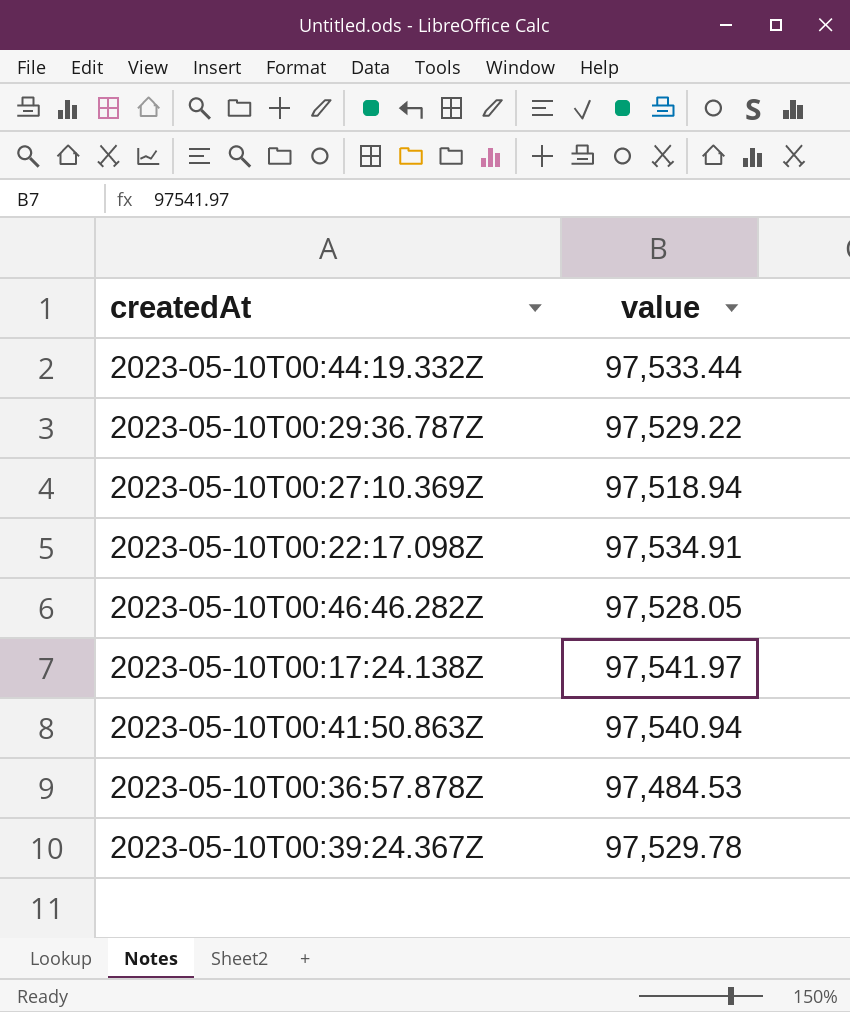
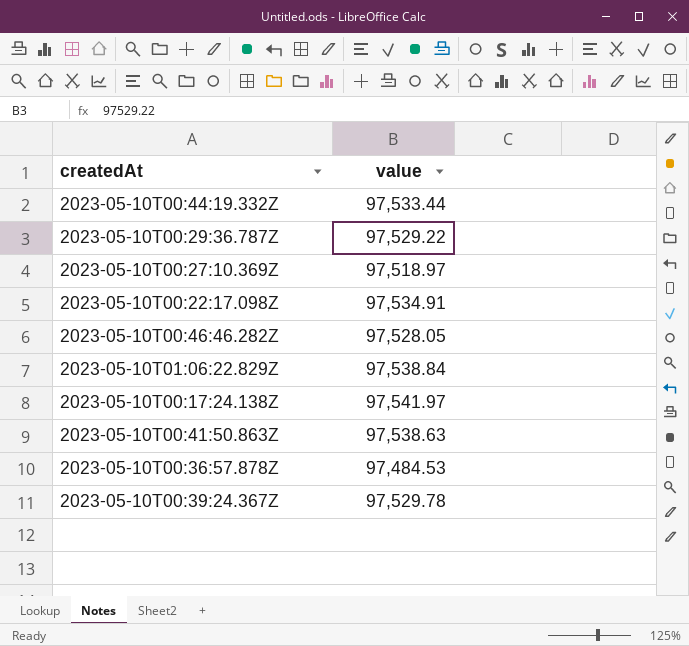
2023-05-10T00:27:10.369Z | value: 97,518.94 -> 97,518.97
row 2023-05-10T01:06:22.829Z: none -> 97,538.84
2023-05-10T00:41:50.863Z | value: 97,540.94 -> 97,538.63

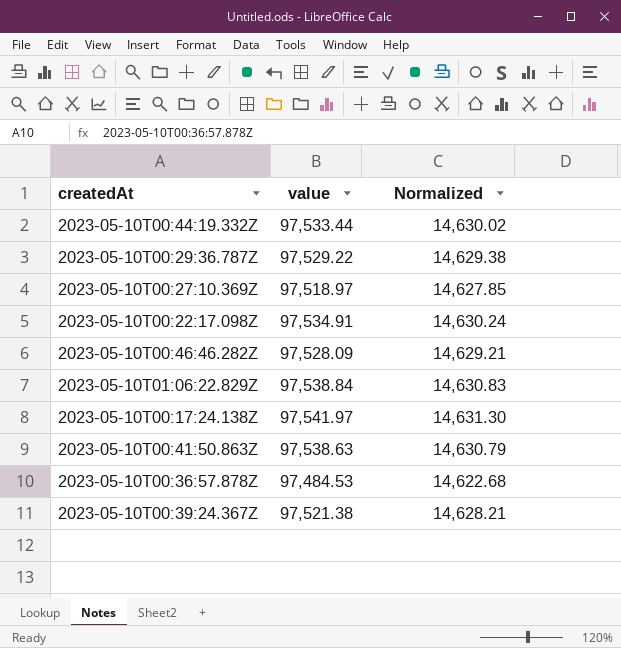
column Normalized | formula: none -> [value] * 0.15
2023-05-10T00:46:46.282Z | value: 97,528.05 -> 97,528.09
2023-05-10T00:39:24.367Z | value: 97,529.78 -> 97,521.38

